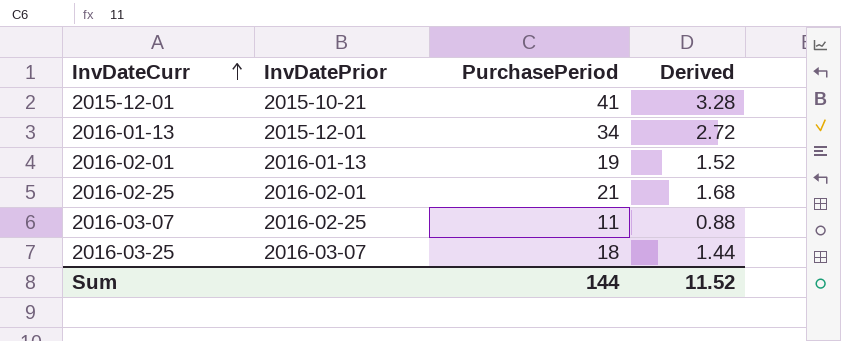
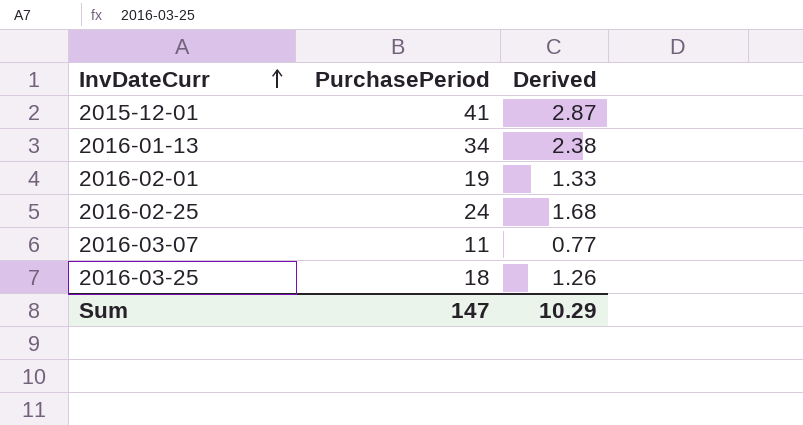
column InvDatePrior | position: 2 -> none
column Derived | formula: [PurchasePeriod] * 0.08 -> [PurchasePeriod] * 0.07
2016-02-25 | PurchasePeriod: 21 -> 24
Sum | PurchasePeriod: 144 -> 147
Sum | Derived: 11.52 -> 10.29

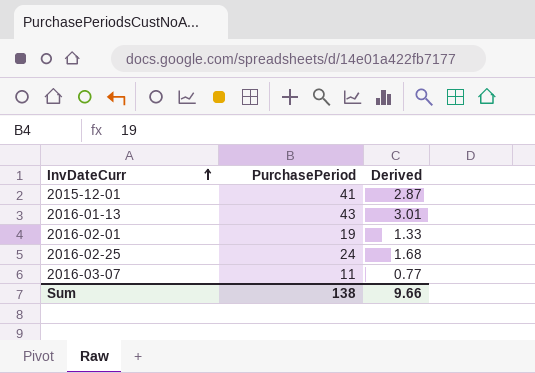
row 2016-03-25: 18 | 1.26 -> none
2016-01-13 | PurchasePeriod: 34 -> 43
2016-01-13 | Derived: 2.38 -> 3.01
Sum | PurchasePeriod: 147 -> 138
Sum | Derived: 10.29 -> 9.66

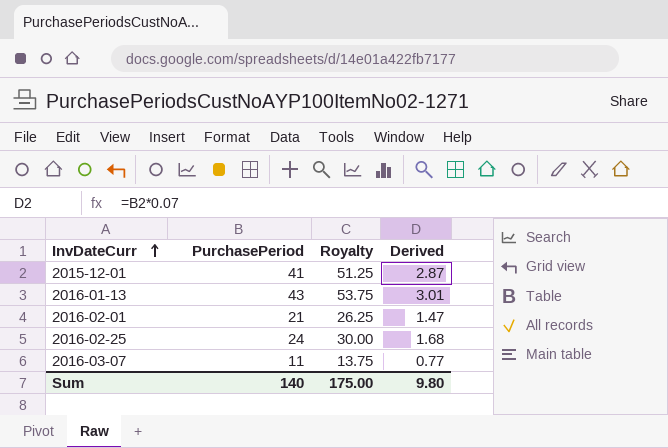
column Royalty | formula: none -> [PurchasePeriod] * 1.25
2016-02-01 | PurchasePeriod: 19 -> 21
2016-02-01 | Derived: 1.33 -> 1.47
Sum | PurchasePeriod: 138 -> 140
Sum | Derived: 9.66 -> 9.80

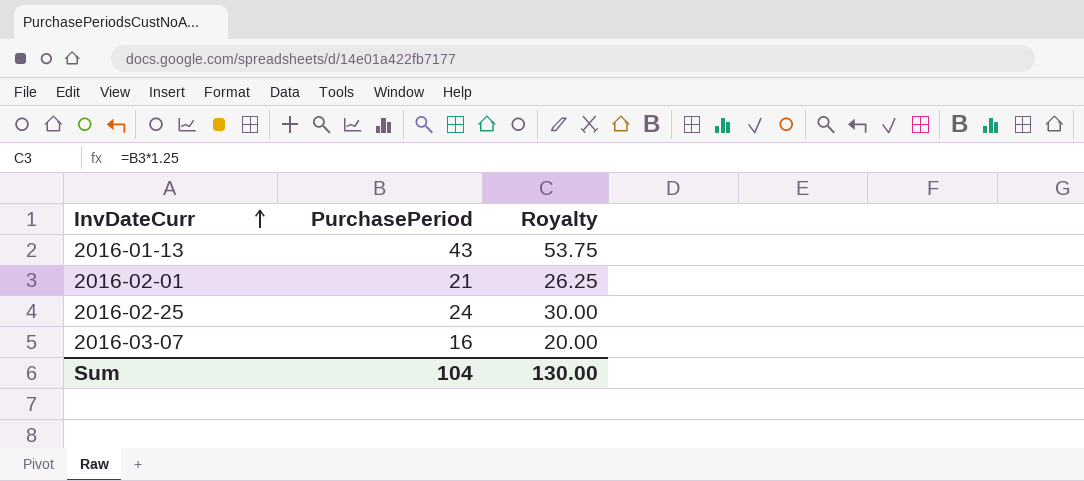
column Derived | formula: [PurchasePeriod] * 0.07 -> none
row 2015-12-01: 41 | 51.25 | 2.87 -> none
2016-03-07 | PurchasePeriod: 11 -> 16
2016-03-07 | Royalty: 13.75 -> 20.00
Sum | PurchasePeriod: 140 -> 104
Sum | Royalty: 175.00 -> 130.00

